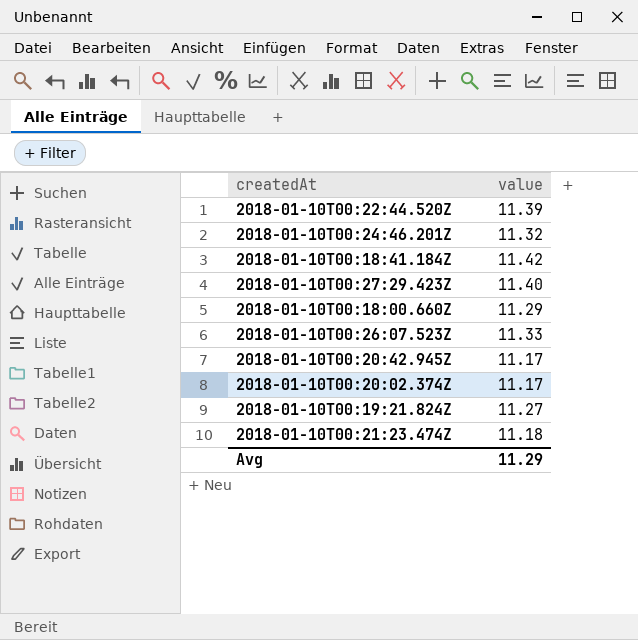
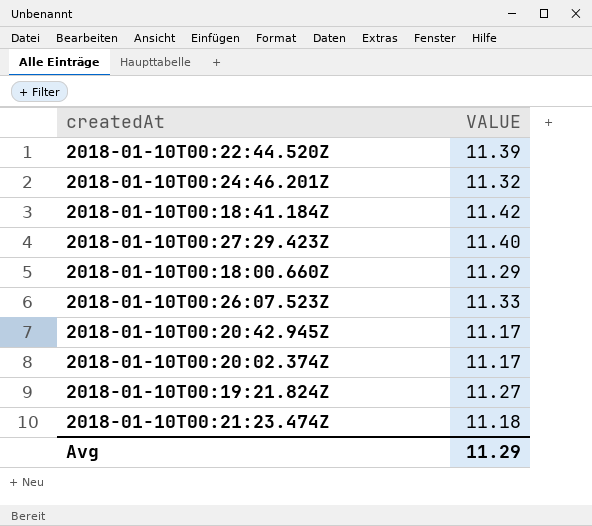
column name: value -> VALUE

